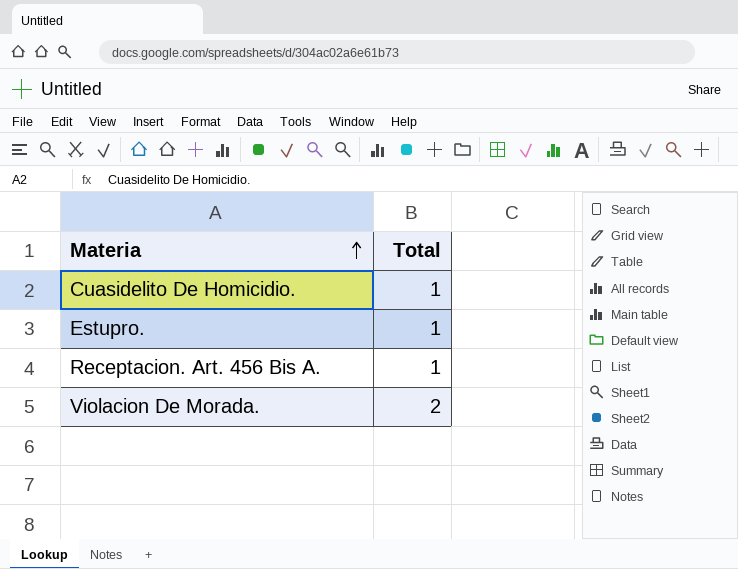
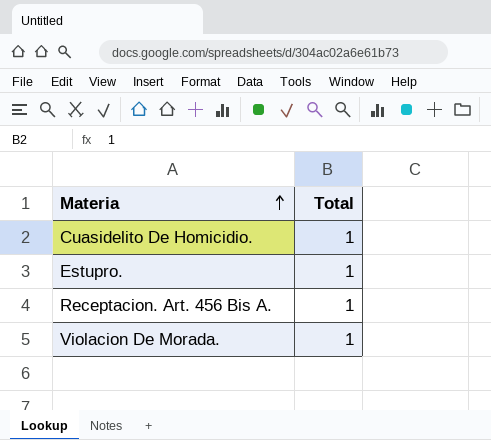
Violacion De Morada. | Total: 2 -> 1

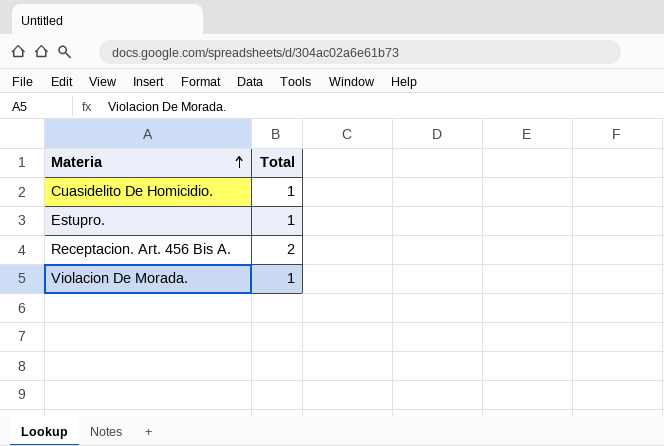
Receptacion. Art. 456 Bis A. | Total: 1 -> 2

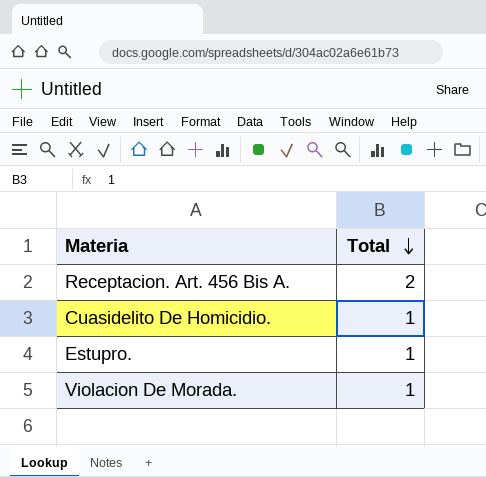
row order: Materia ascending -> Total descending

